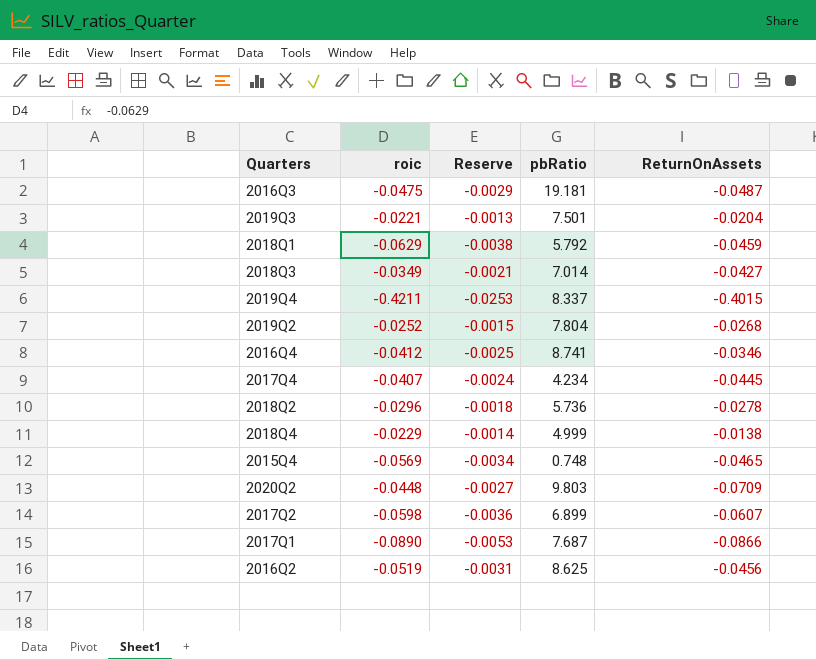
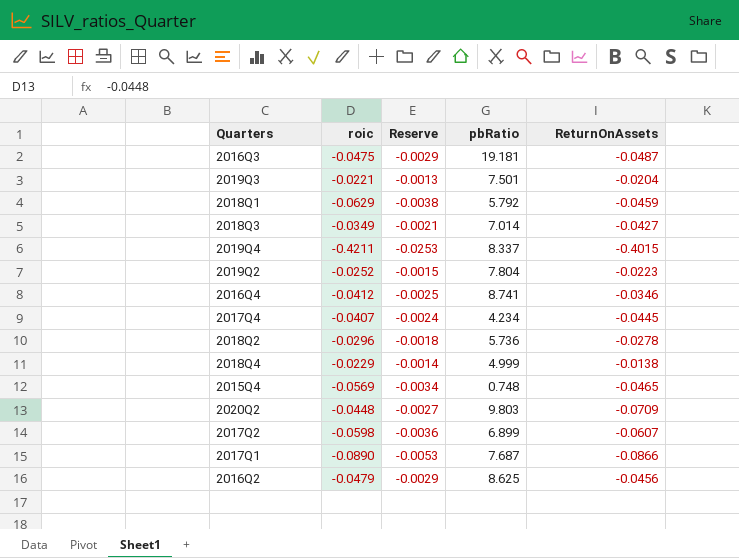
2019Q2 | ReturnOnAssets: -0.0268 -> -0.0223
2016Q2 | roic: -0.0519 -> -0.0479
2016Q2 | Reserve: -0.0031 -> -0.0029

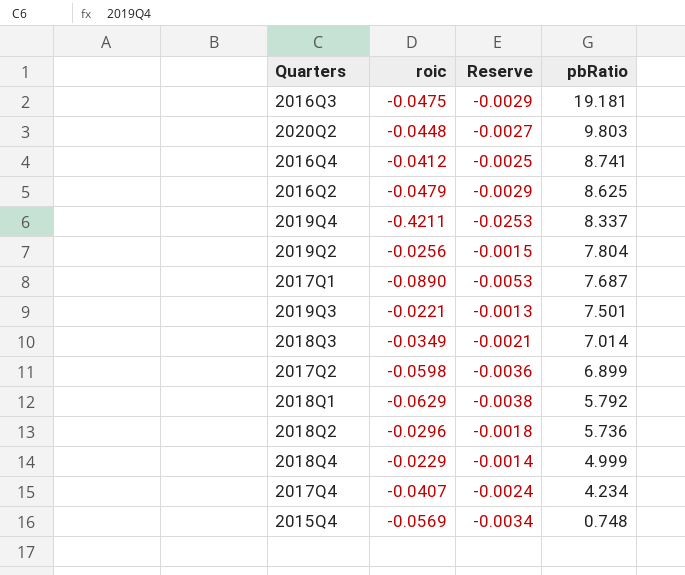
row order: none -> pbRatio descending
column ReturnOnAssets | position: 5 -> none
2019Q2 | roic: -0.0252 -> -0.0256

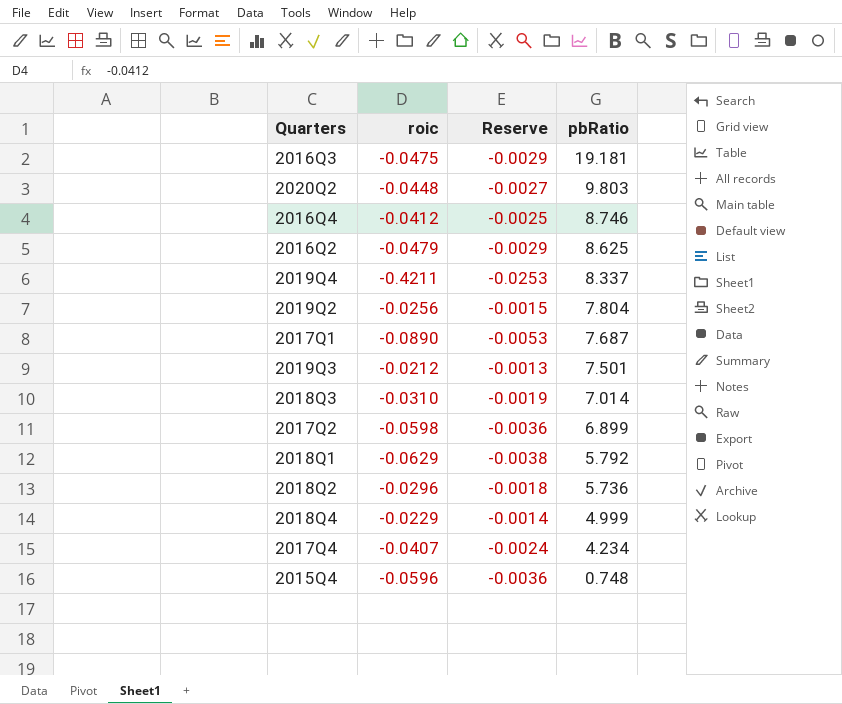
2016Q4 | pbRatio: 8.741 -> 8.746
2019Q3 | roic: -0.0221 -> -0.0212
2018Q3 | roic: -0.0349 -> -0.0310
2018Q3 | Reserve: -0.0021 -> -0.0019
2015Q4 | roic: -0.0569 -> -0.0596
2015Q4 | Reserve: -0.0034 -> -0.0036

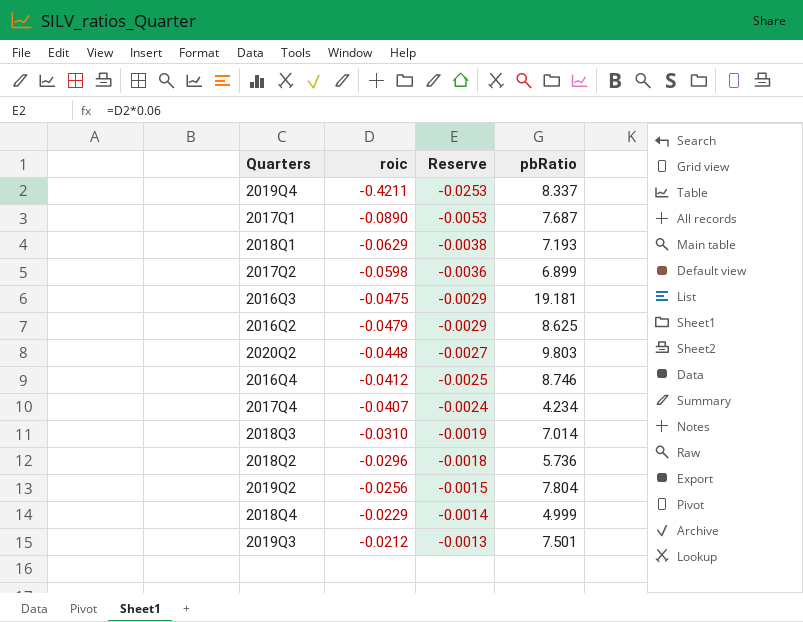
row order: pbRatio descending -> Reserve ascending
row 2015Q4: -0.0596 | -0.0036 | 0.748 -> none
2018Q1 | pbRatio: 5.792 -> 7.193

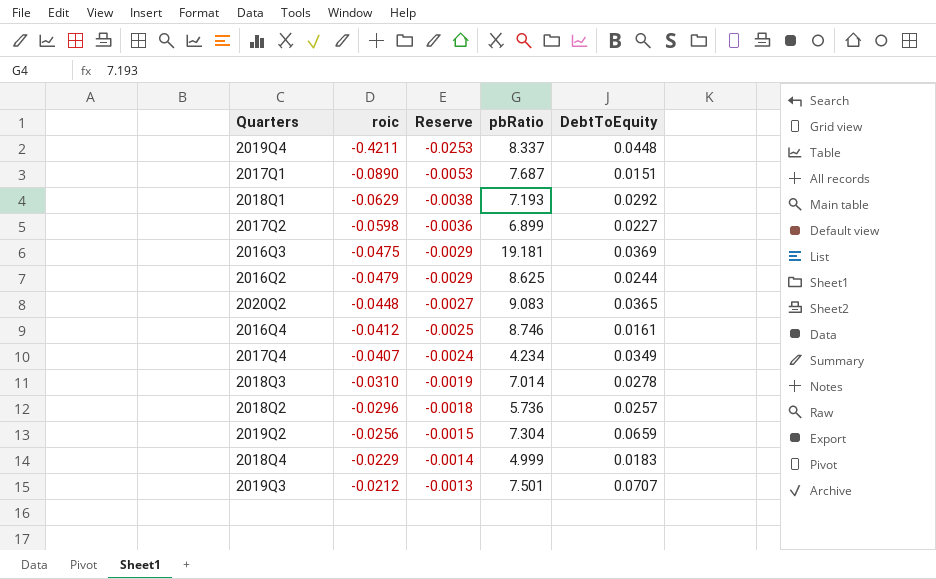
column DebtToEquity | position: none -> 5
2020Q2 | pbRatio: 9.803 -> 9.083
2019Q2 | pbRatio: 7.804 -> 7.304

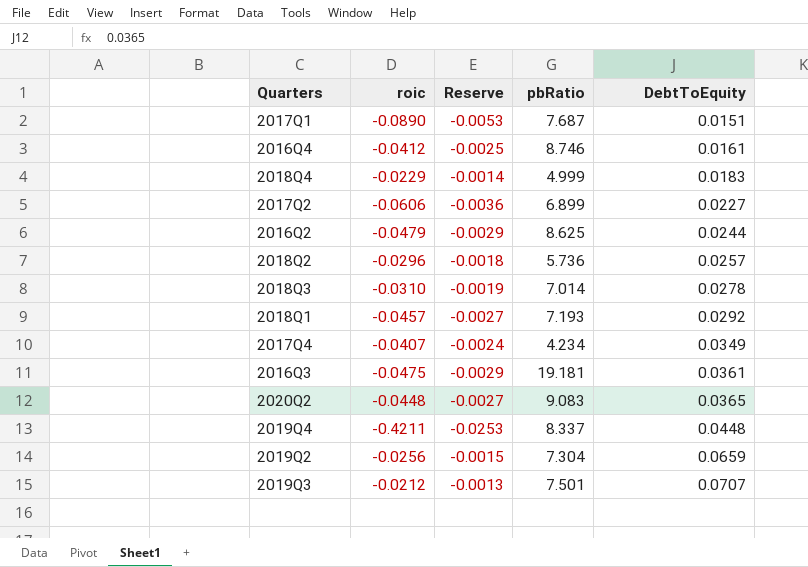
row order: Reserve ascending -> DebtToEquity ascending
2017Q2 | roic: -0.0598 -> -0.0606
2018Q1 | roic: -0.0629 -> -0.0457
2018Q1 | Reserve: -0.0038 -> -0.0027
2016Q3 | DebtToEquity: 0.0369 -> 0.0361

